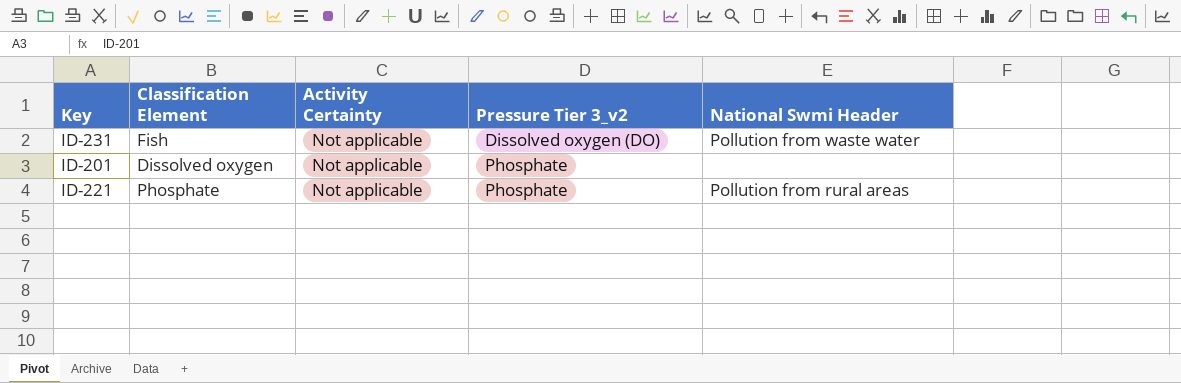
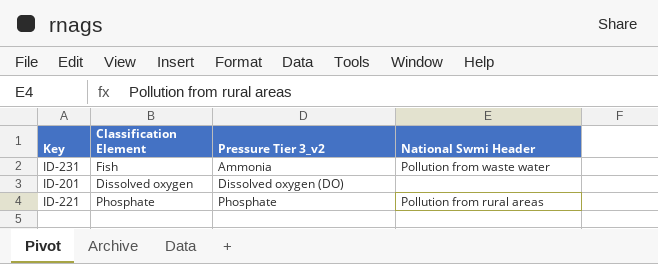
column Activity Certainty | position: 3 -> none
ID-231 | Pressure Tier 3_v2: Dissolved oxygen (DO) -> Ammonia
ID-201 | Pressure Tier 3_v2: Phosphate -> Dissolved oxygen (DO)

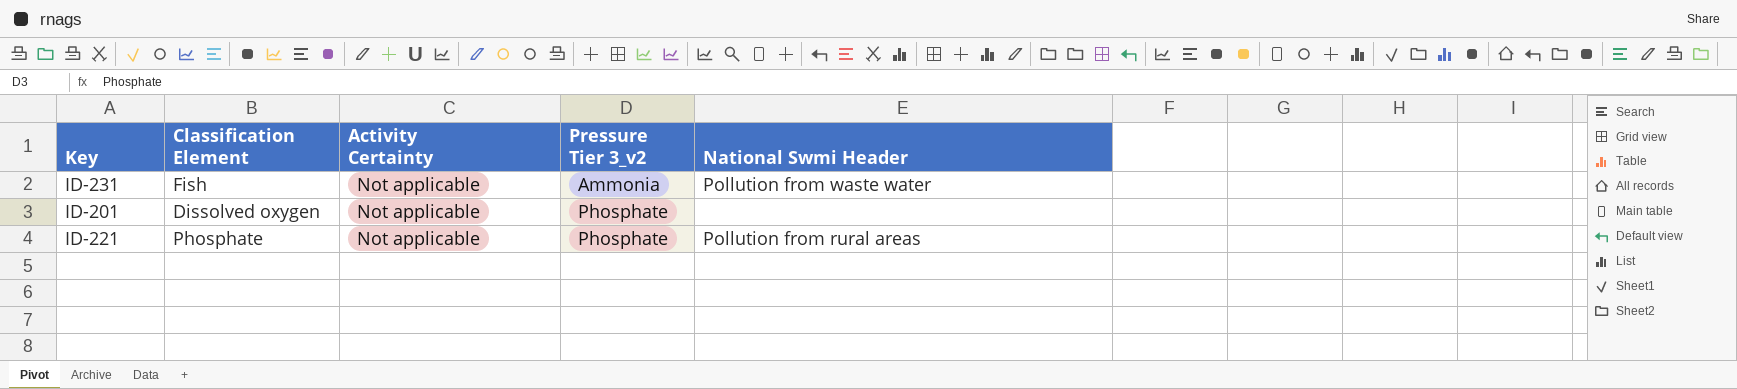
column Activity Certainty | position: none -> 3
ID-201 | Pressure Tier 3_v2: Dissolved oxygen (DO) -> Phosphate

